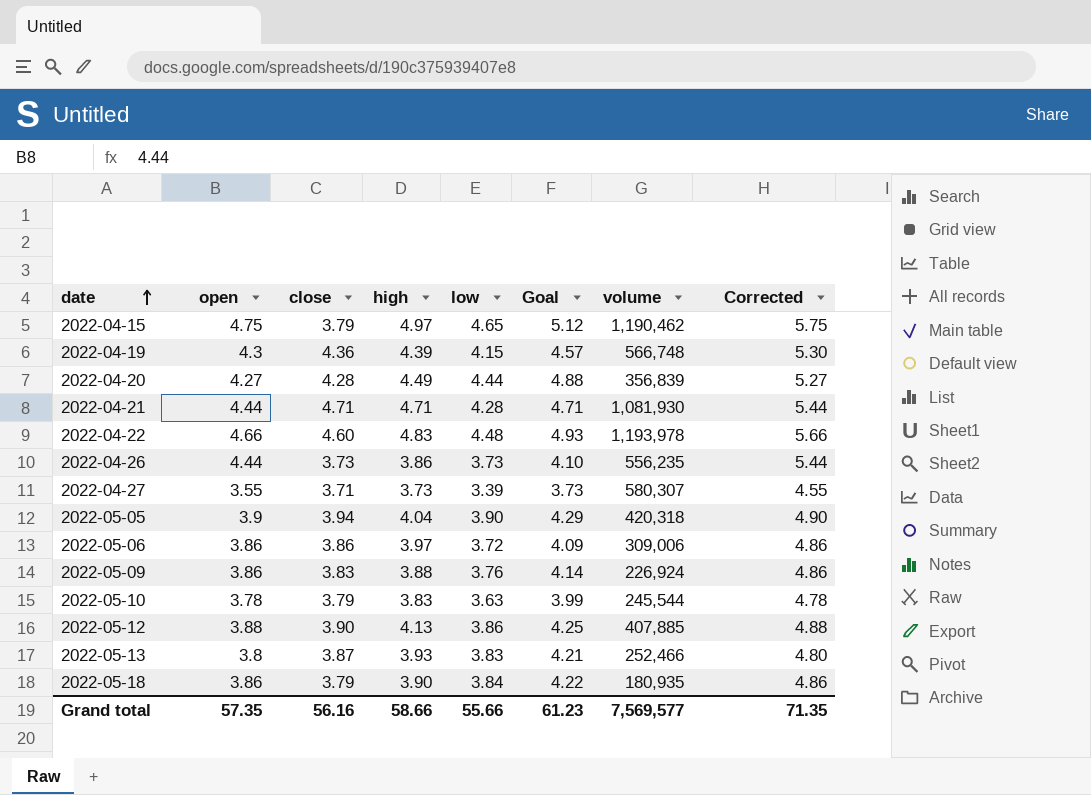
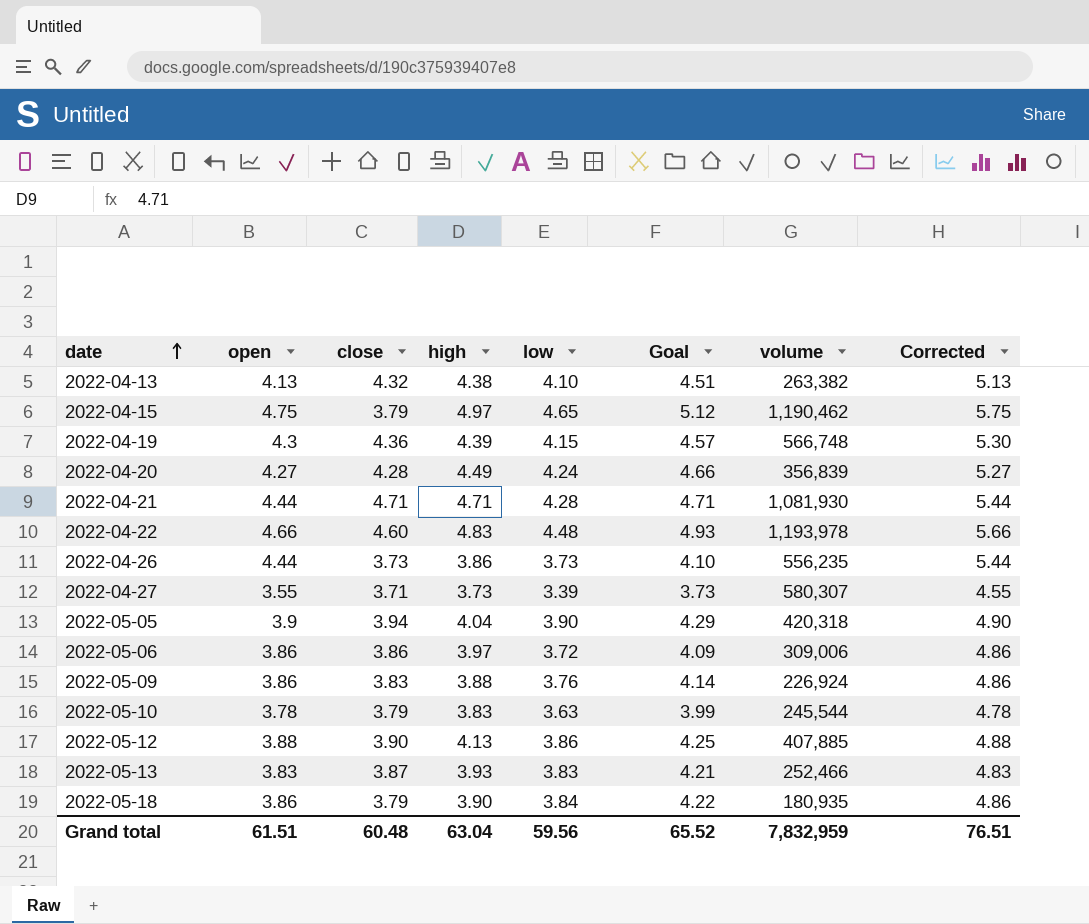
row 2022-04-13: none -> 4.13 | 4.32 | 4.38 | 4.10 | 4.51 | 263,382 | 5.13
2022-04-20 | low: 4.44 -> 4.24
2022-04-20 | Goal: 4.88 -> 4.66
2022-05-13 | open: 3.8 -> 3.83
2022-05-13 | Corrected: 4.80 -> 4.83
Grand total | open: 57.35 -> 61.51
Grand total | close: 56.16 -> 60.48
Grand total | high: 58.66 -> 63.04
Grand total | low: 55.66 -> 59.56
Grand total | Goal: 61.23 -> 65.52
Grand total | volume: 7,569,577 -> 7,832,959
Grand total | Corrected: 71.35 -> 76.51

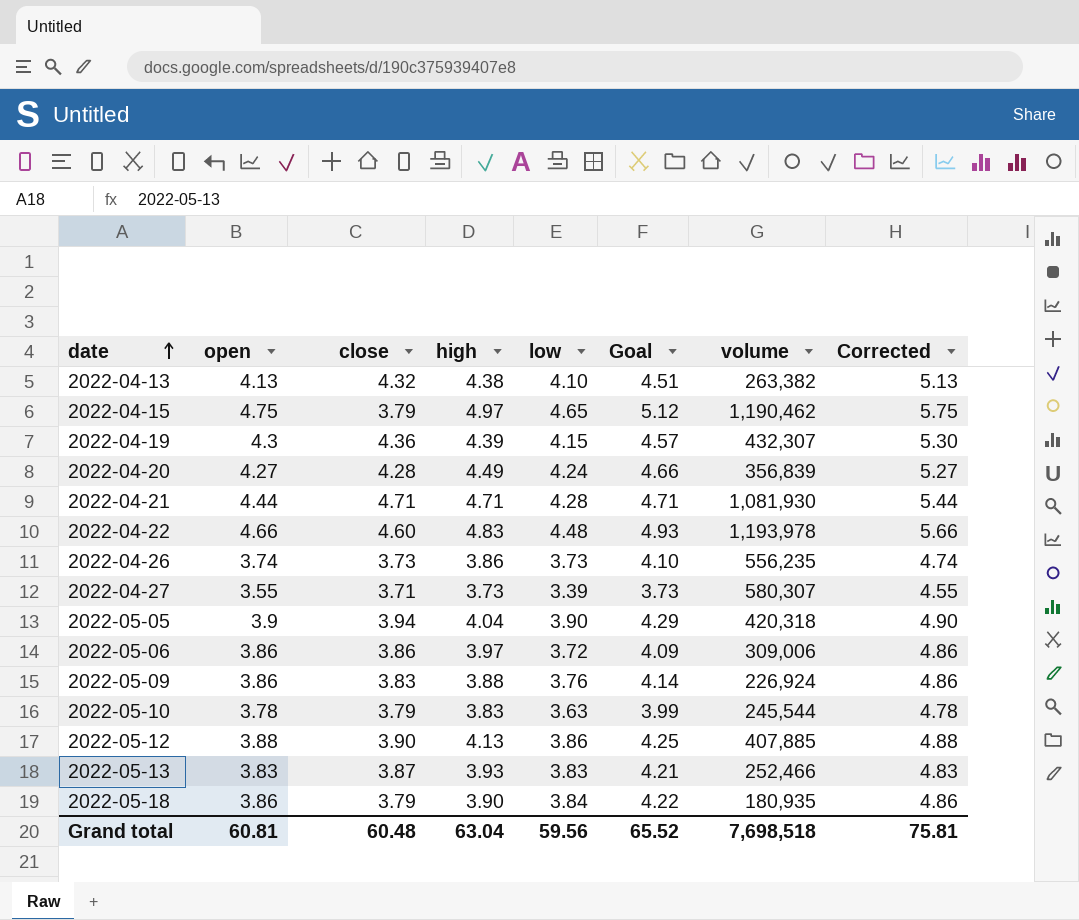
2022-04-19 | volume: 566,748 -> 432,307
2022-04-26 | open: 4.44 -> 3.74
2022-04-26 | Corrected: 5.44 -> 4.74
Grand total | open: 61.51 -> 60.81
Grand total | volume: 7,832,959 -> 7,698,518
Grand total | Corrected: 76.51 -> 75.81

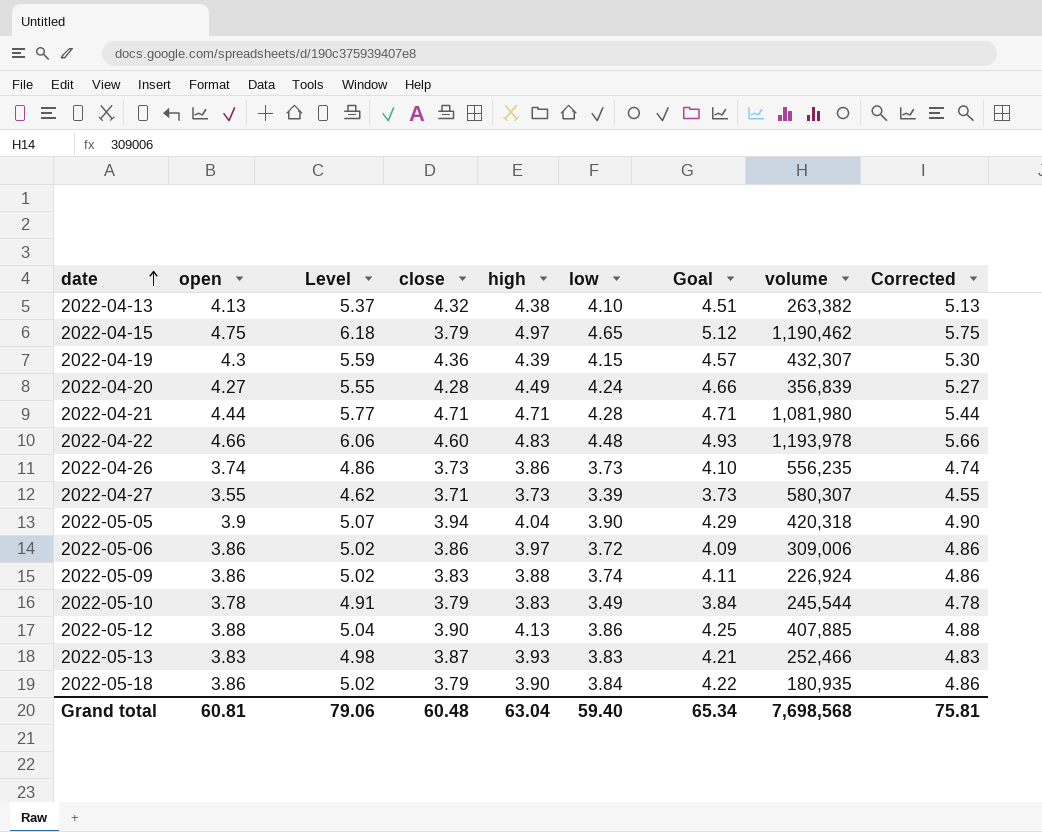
column Level | formula: none -> [open] * 1.3
2022-04-21 | volume: 1,081,930 -> 1,081,980
2022-05-09 | low: 3.76 -> 3.74
2022-05-09 | Goal: 4.14 -> 4.11
2022-05-10 | low: 3.63 -> 3.49
2022-05-10 | Goal: 3.99 -> 3.84
Grand total | low: 59.56 -> 59.40
Grand total | Goal: 65.52 -> 65.34
Grand total | volume: 7,698,518 -> 7,698,568

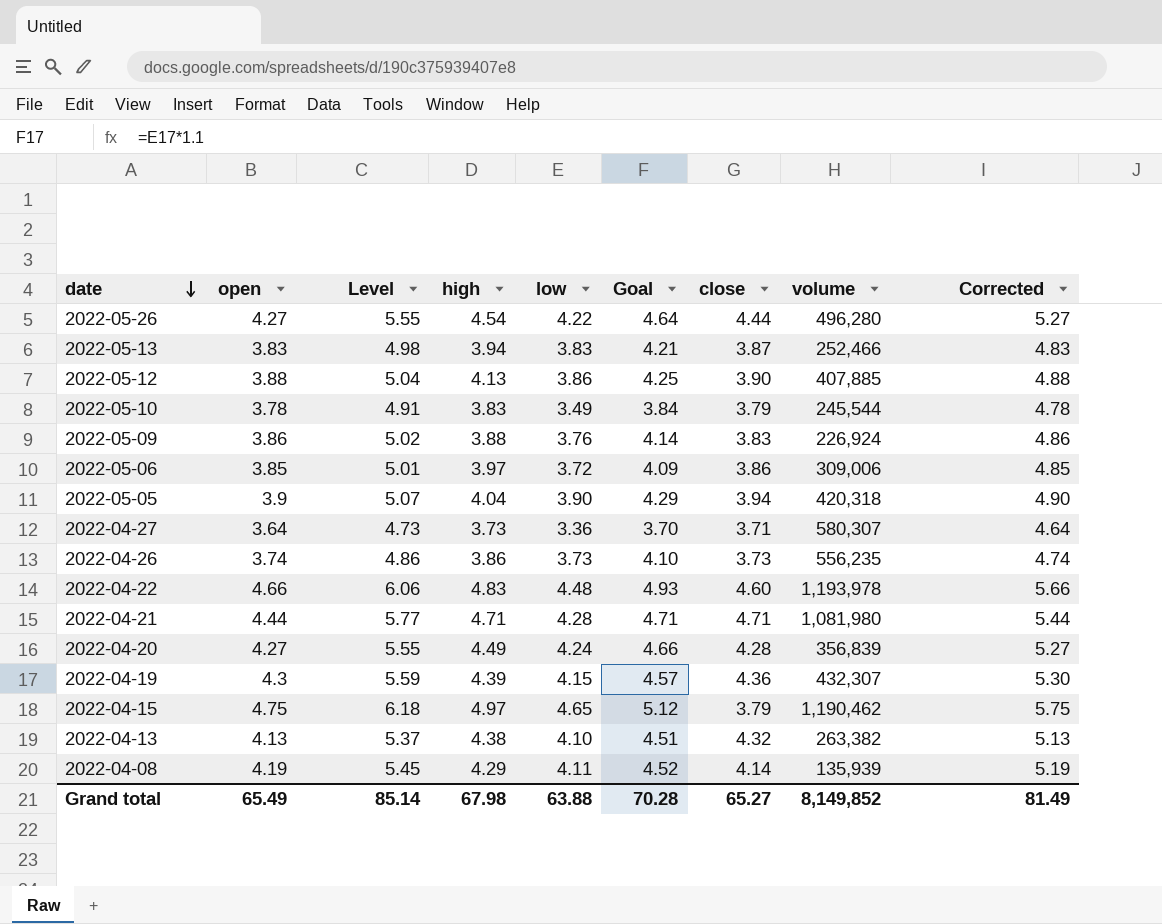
row order: date ascending -> date descending
column close | position: 4 -> 7
row 2022-05-18: 3.86 | 5.02 | 3.79 | 3.90 | 3.84 | 4.22 | 180,935 | 4.86 -> none
row 2022-05-26: none -> 4.27 | 5.55 | 4.54 | 4.22 | 4.64 | 4.44 | 496,280 | 5.27
2022-05-13 | high: 3.93 -> 3.94
2022-05-09 | low: 3.74 -> 3.76
2022-05-09 | Goal: 4.11 -> 4.14
2022-05-06 | open: 3.86 -> 3.85
2022-05-06 | Level: 5.02 -> 5.01
2022-05-06 | Corrected: 4.86 -> 4.85
2022-04-27 | open: 3.55 -> 3.64
2022-04-27 | Level: 4.62 -> 4.73
2022-04-27 | low: 3.39 -> 3.36
2022-04-27 | Goal: 3.73 -> 3.70
2022-04-27 | Corrected: 4.55 -> 4.64
row 2022-04-08: none -> 4.19 | 5.45 | 4.29 | 4.11 | 4.52 | 4.14 | 135,939 | 5.19
Grand total | open: 60.81 -> 65.49
Grand total | Level: 79.06 -> 85.14
Grand total | high: 63.04 -> 67.98
Grand total | low: 59.40 -> 63.88
Grand total | Goal: 65.34 -> 70.28
Grand total | close: 60.48 -> 65.27
Grand total | volume: 7,698,568 -> 8,149,852
Grand total | Corrected: 75.81 -> 81.49

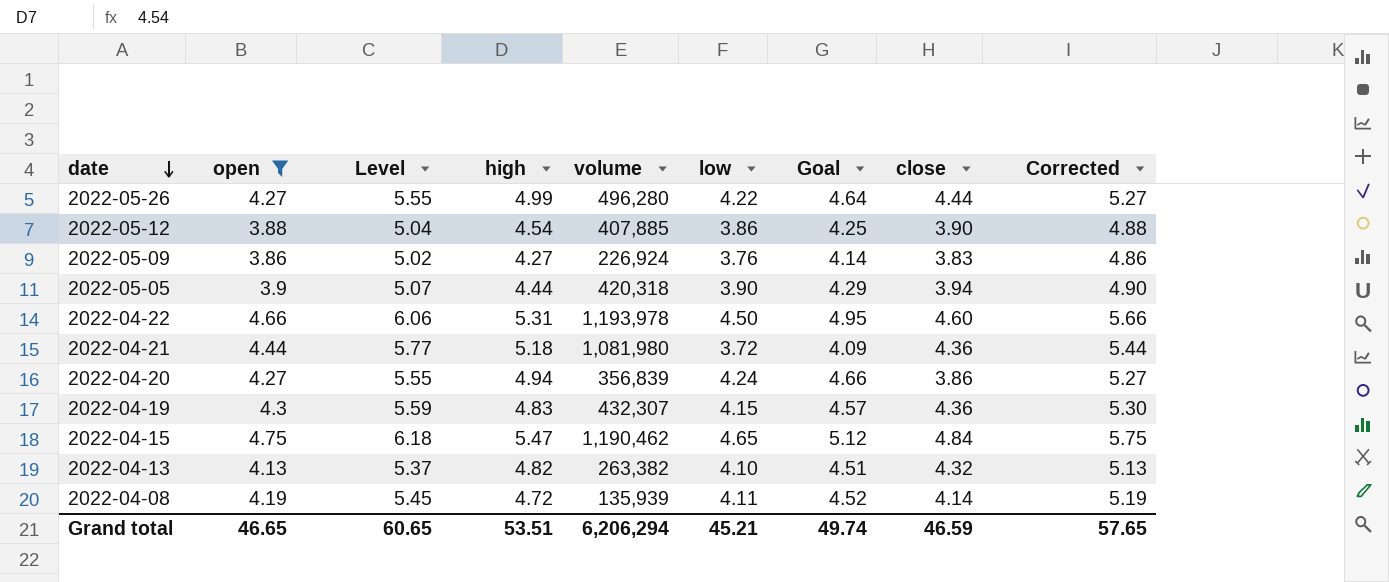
filter: none -> open >= 3.86
column volume | position: 8 -> 5
2022-05-26 | high: 4.54 -> 4.99
2022-05-12 | high: 4.13 -> 4.54
2022-05-09 | high: 3.88 -> 4.27
2022-05-05 | high: 4.04 -> 4.44
2022-04-22 | high: 4.83 -> 5.31
2022-04-22 | low: 4.48 -> 4.50
2022-04-22 | Goal: 4.93 -> 4.95
2022-04-21 | high: 4.71 -> 5.18
2022-04-21 | low: 4.28 -> 3.72
2022-04-21 | Goal: 4.71 -> 4.09
2022-04-21 | close: 4.71 -> 4.36
2022-04-20 | high: 4.49 -> 4.94
2022-04-20 | close: 4.28 -> 3.86
2022-04-19 | high: 4.39 -> 4.83
2022-04-15 | high: 4.97 -> 5.47
2022-04-15 | close: 3.79 -> 4.84
2022-04-13 | high: 4.38 -> 4.82
2022-04-08 | high: 4.29 -> 4.72
Grand total | open: 65.49 -> 46.65
Grand total | Level: 85.14 -> 60.65
Grand total | high: 67.98 -> 53.51
Grand total | volume: 8,149,852 -> 6,206,294
Grand total | low: 63.88 -> 45.21
Grand total | Goal: 70.28 -> 49.74
Grand total | close: 65.27 -> 46.59
Grand total | Corrected: 81.49 -> 57.65

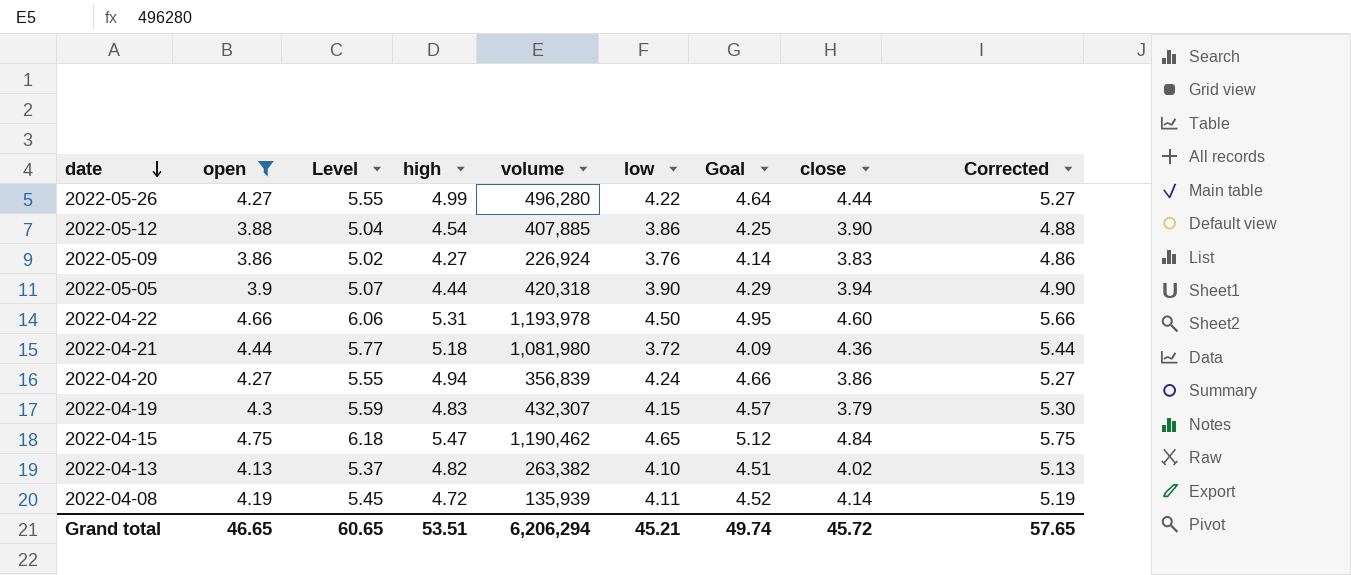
2022-04-19 | close: 4.36 -> 3.79
2022-04-13 | close: 4.32 -> 4.02
Grand total | close: 46.59 -> 45.72

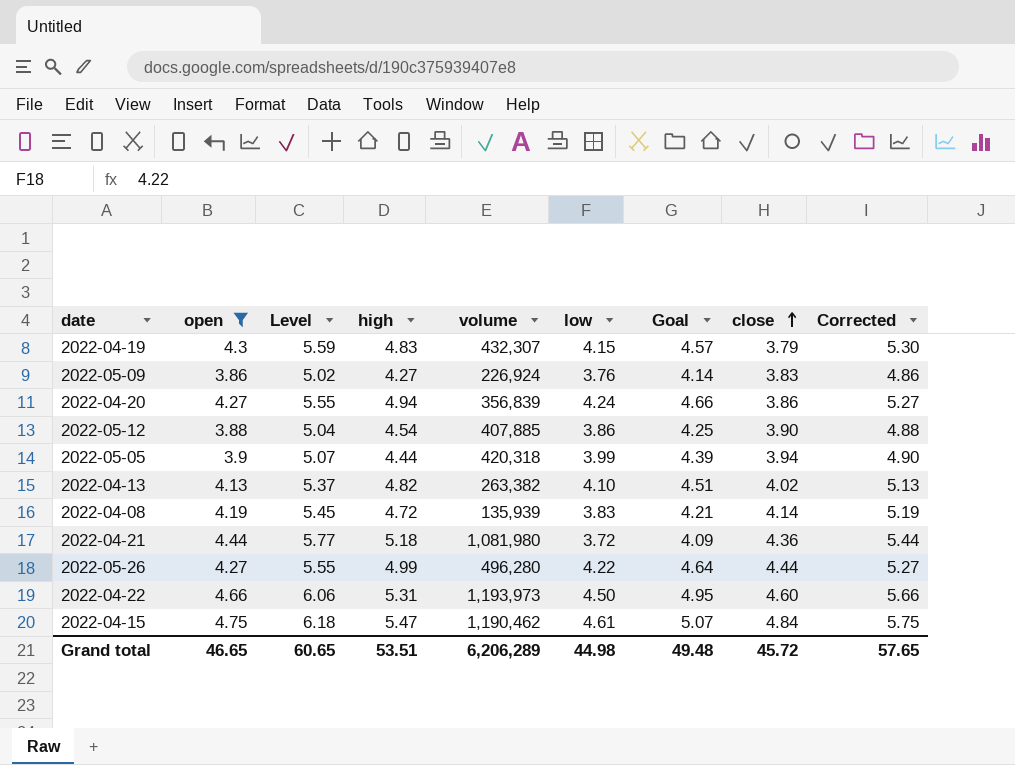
row order: date descending -> close ascending
2022-05-05 | low: 3.90 -> 3.99
2022-05-05 | Goal: 4.29 -> 4.39
2022-04-08 | low: 4.11 -> 3.83
2022-04-08 | Goal: 4.52 -> 4.21
2022-04-22 | volume: 1,193,978 -> 1,193,973
2022-04-15 | low: 4.65 -> 4.61
2022-04-15 | Goal: 5.12 -> 5.07
Grand total | volume: 6,206,294 -> 6,206,289
Grand total | low: 45.21 -> 44.98
Grand total | Goal: 49.74 -> 49.48

